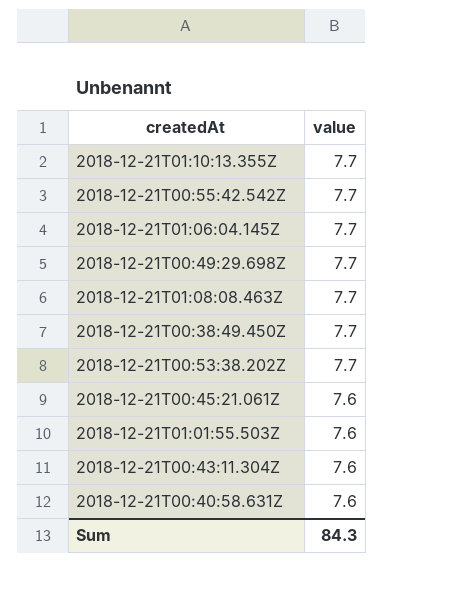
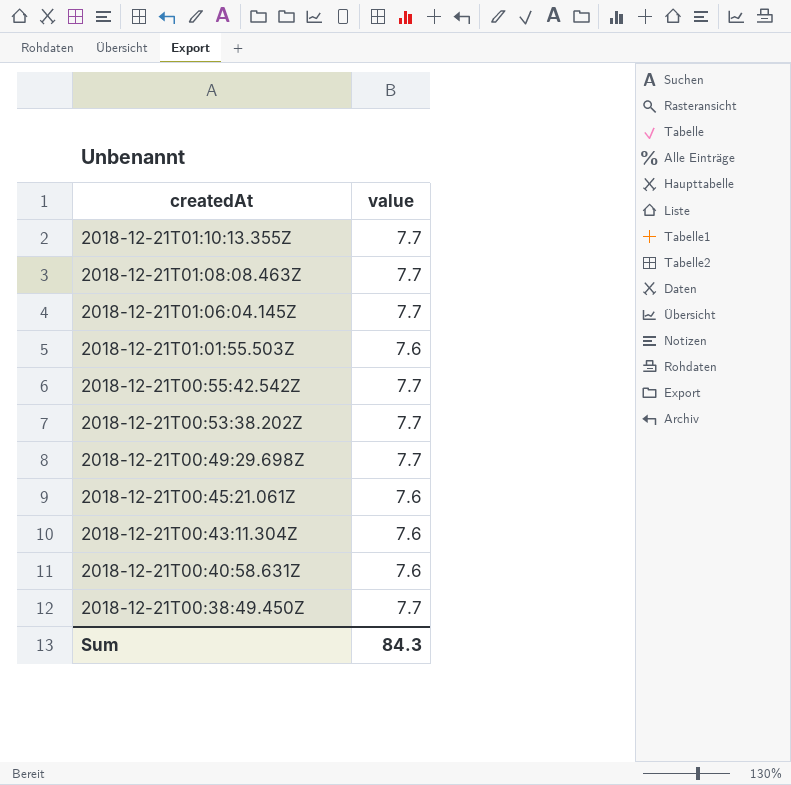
row order: value descending -> createdAt descending

